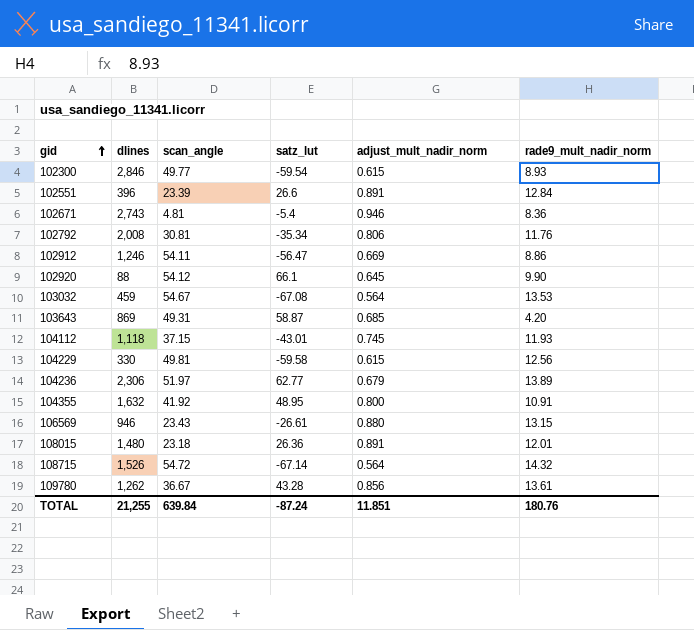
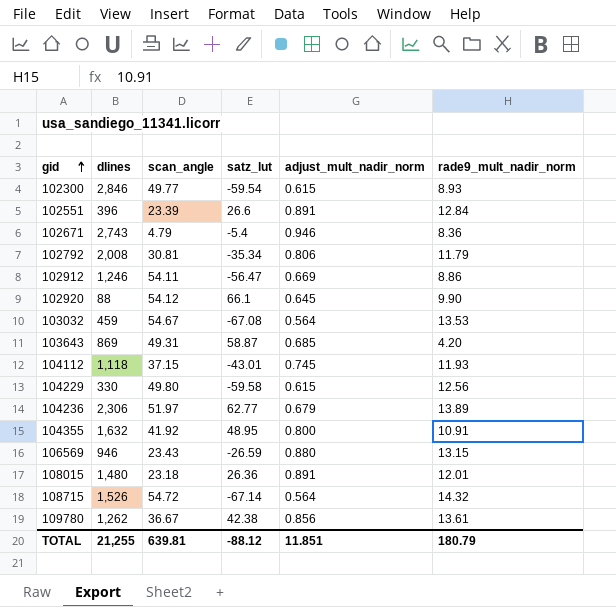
102671 | scan_angle: 4.81 -> 4.79
102792 | rade9_mult_nadir_norm: 11.76 -> 11.79
104229 | scan_angle: 49.81 -> 49.80
106569 | satz_lut: -26.61 -> -26.59
109780 | satz_lut: 43.28 -> 42.38
TOTAL | scan_angle: 639.84 -> 639.81
TOTAL | satz_lut: -87.24 -> -88.12
TOTAL | rade9_mult_nadir_norm: 180.76 -> 180.79

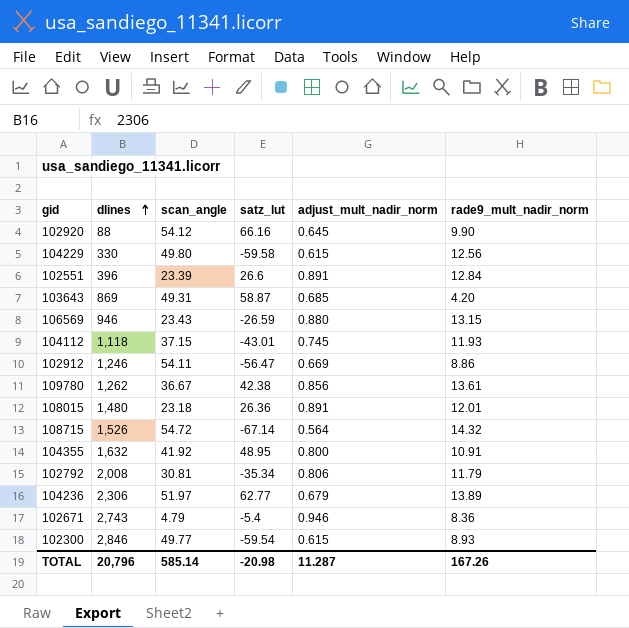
row order: gid ascending -> dlines ascending
row 103032: 459 | 54.67 | -67.08 | 0.564 | 13.53 -> none
102920 | satz_lut: 66.1 -> 66.16
TOTAL | dlines: 21,255 -> 20,796
TOTAL | scan_angle: 639.81 -> 585.14
TOTAL | satz_lut: -88.12 -> -20.98
TOTAL | adjust_mult_nadir_norm: 11.851 -> 11.287
TOTAL | rade9_mult_nadir_norm: 180.79 -> 167.26

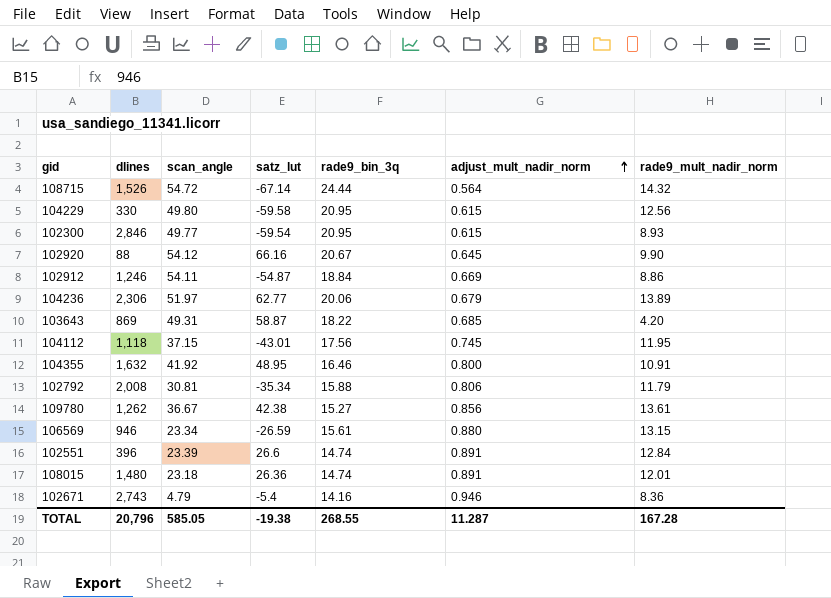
row order: dlines ascending -> adjust_mult_nadir_norm ascending
column rade9_bin_3q | position: none -> 5
102912 | satz_lut: -56.47 -> -54.87
104112 | rade9_mult_nadir_norm: 11.93 -> 11.95
106569 | scan_angle: 23.43 -> 23.34
TOTAL | scan_angle: 585.14 -> 585.05
TOTAL | satz_lut: -20.98 -> -19.38
TOTAL | rade9_mult_nadir_norm: 167.26 -> 167.28

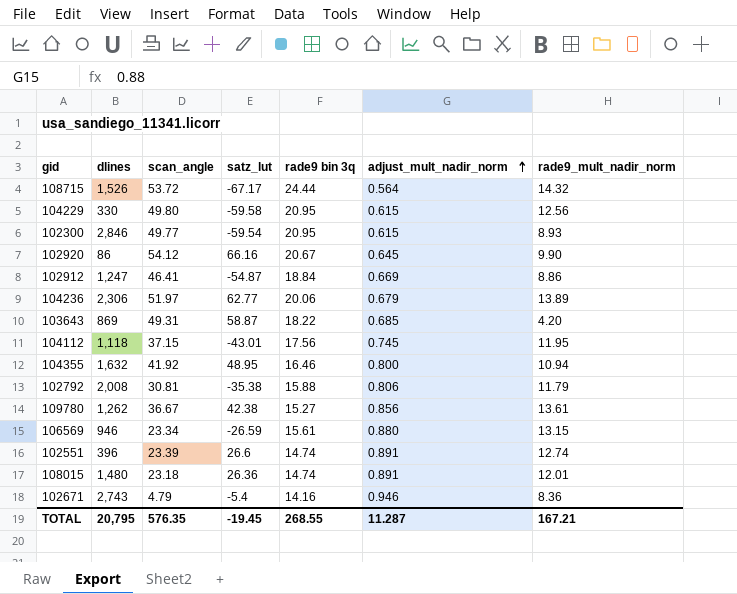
column name: rade9_bin_3q -> rade9 bin 3q
108715 | scan_angle: 54.72 -> 53.72
108715 | satz_lut: -67.14 -> -67.17
102920 | dlines: 88 -> 86
102912 | dlines: 1,246 -> 1,247
102912 | scan_angle: 54.11 -> 46.41
104355 | rade9_mult_nadir_norm: 10.91 -> 10.94
102792 | satz_lut: -35.34 -> -35.38
102551 | rade9_mult_nadir_norm: 12.84 -> 12.74
TOTAL | dlines: 20,796 -> 20,795
TOTAL | scan_angle: 585.05 -> 576.35
TOTAL | satz_lut: -19.38 -> -19.45
TOTAL | rade9_mult_nadir_norm: 167.28 -> 167.21

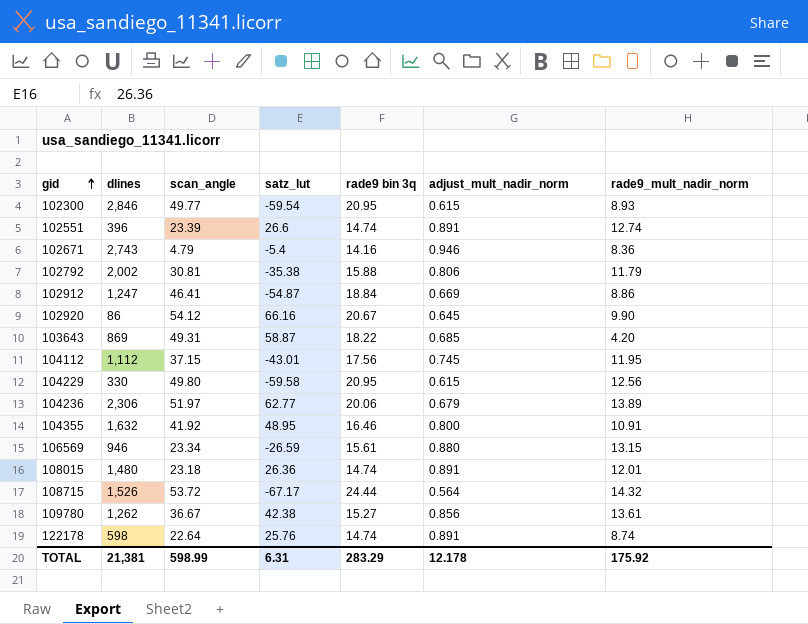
row order: adjust_mult_nadir_norm ascending -> gid ascending
102792 | dlines: 2,008 -> 2,002
104112 | dlines: 1,118 -> 1,112
104355 | rade9_mult_nadir_norm: 10.94 -> 10.91
row 122178: none -> 598 | 22.64 | 25.76 | 14.74 | 0.891 | 8.74
TOTAL | dlines: 20,795 -> 21,381
TOTAL | scan_angle: 576.35 -> 598.99
TOTAL | satz_lut: -19.45 -> 6.31
TOTAL | rade9 bin 3q: 268.55 -> 283.29
TOTAL | adjust_mult_nadir_norm: 11.287 -> 12.178
TOTAL | rade9_mult_nadir_norm: 167.21 -> 175.92

